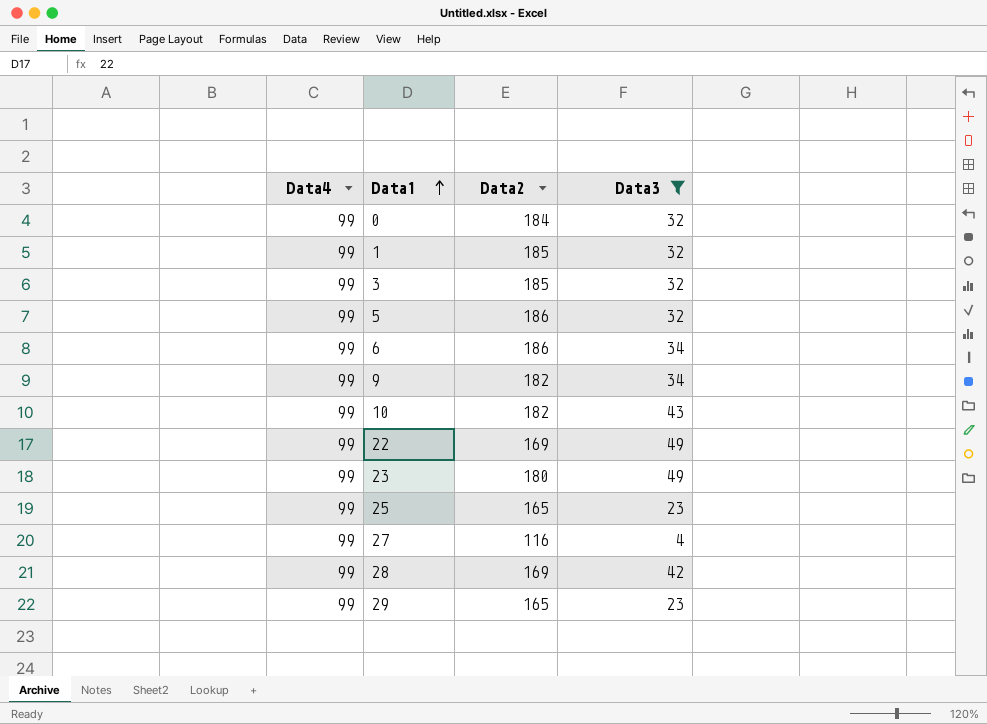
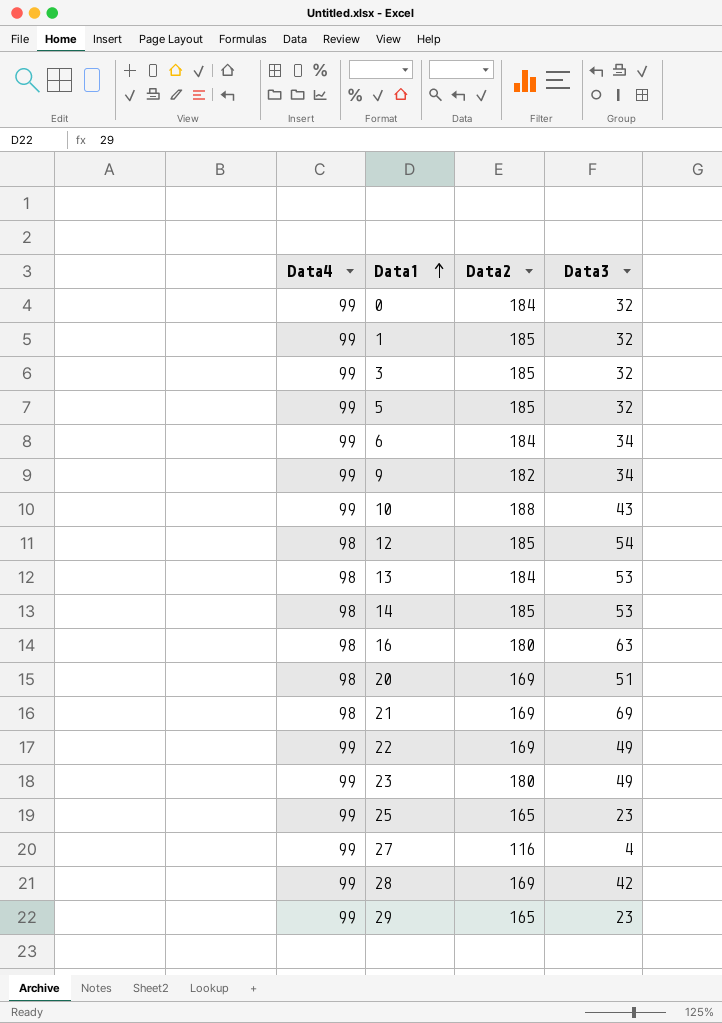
filter: Data3 <= 49 -> none
5 | Data2: 186 -> 185
6 | Data2: 186 -> 184
10 | Data2: 182 -> 188

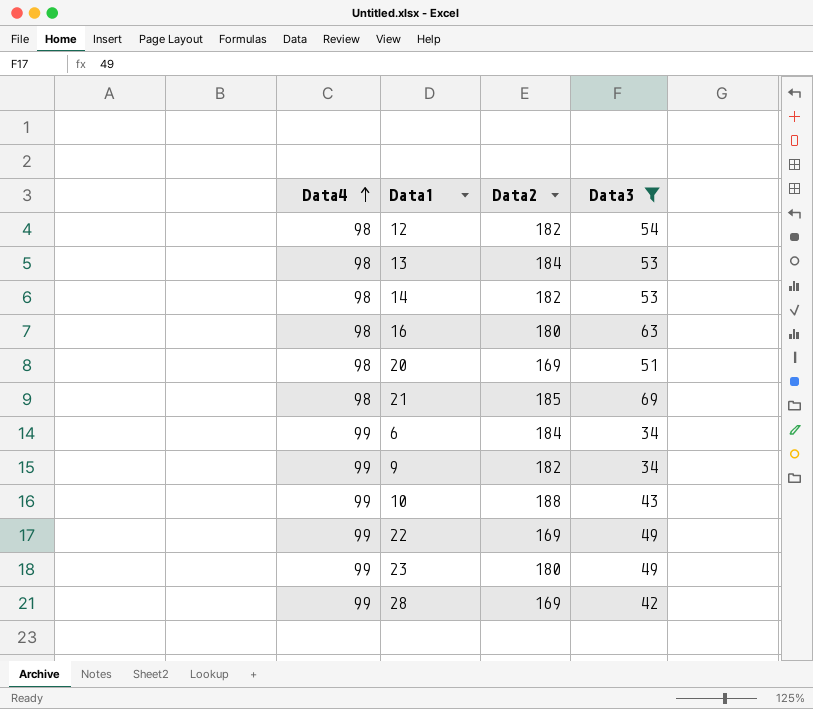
filter: none -> Data3 >= 34
row order: Data1 ascending -> Data4 ascending
12 | Data2: 185 -> 182
14 | Data2: 185 -> 182
21 | Data2: 169 -> 185

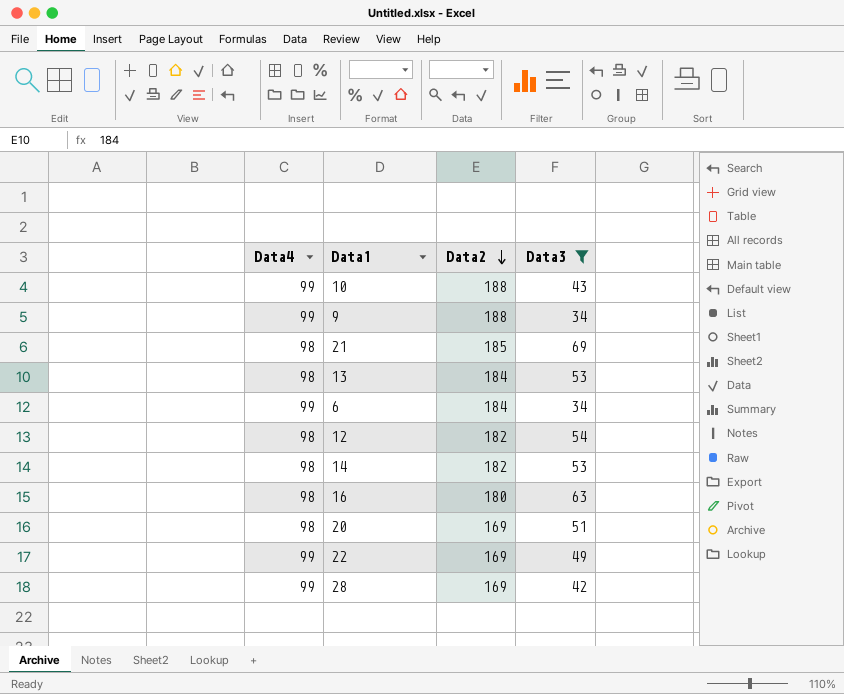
row order: Data4 ascending -> Data2 descending
row 23: 99 | 180 | 49 -> none
9 | Data2: 182 -> 188

